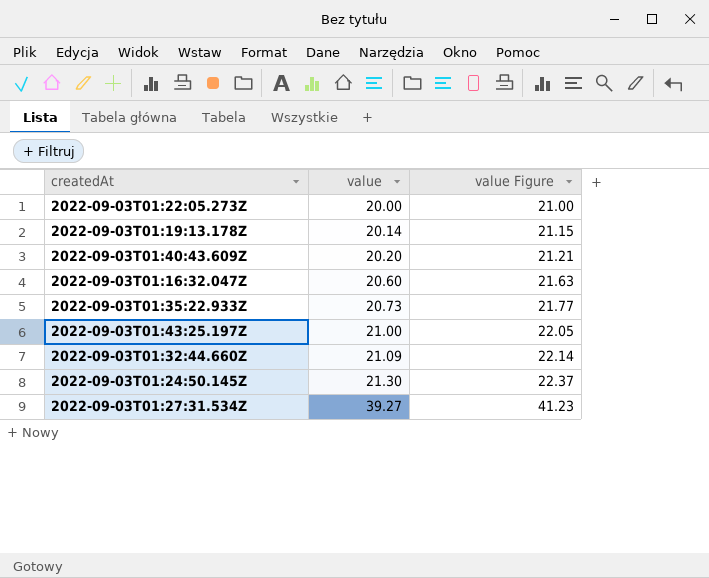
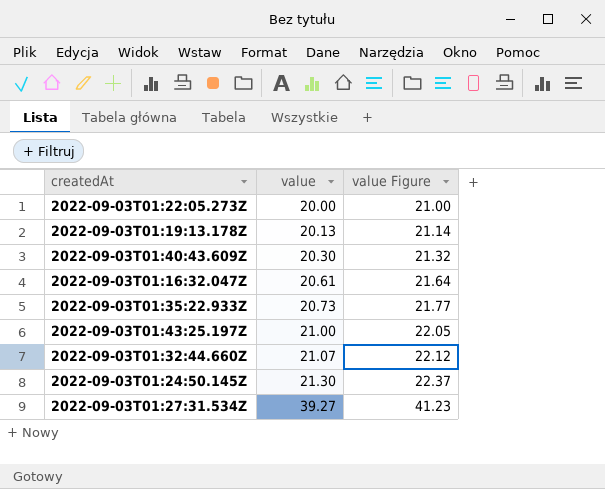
2022-09-03T01:19:13.178Z | value: 20.14 -> 20.13
2022-09-03T01:19:13.178Z | value Figure: 21.15 -> 21.14
2022-09-03T01:40:43.609Z | value: 20.20 -> 20.30
2022-09-03T01:40:43.609Z | value Figure: 21.21 -> 21.32
2022-09-03T01:16:32.047Z | value: 20.60 -> 20.61
2022-09-03T01:16:32.047Z | value Figure: 21.63 -> 21.64
2022-09-03T01:32:44.660Z | value: 21.09 -> 21.07
2022-09-03T01:32:44.660Z | value Figure: 22.14 -> 22.12

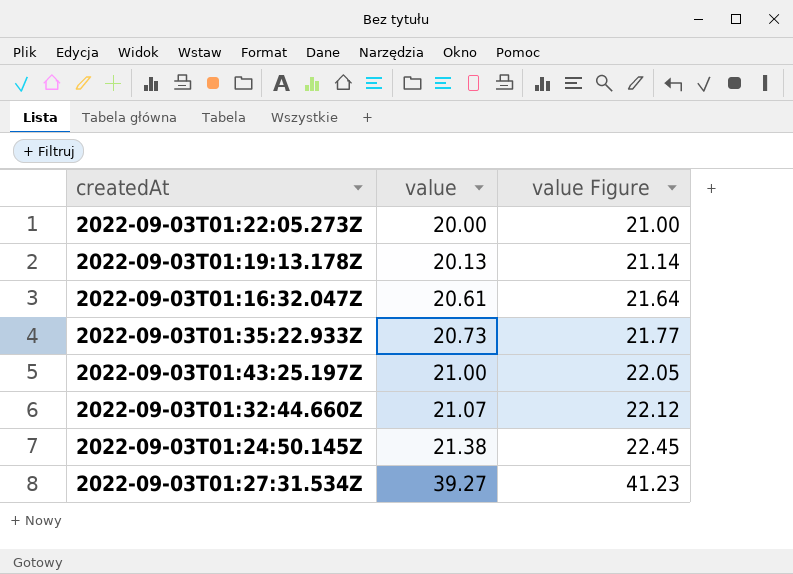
row 2022-09-03T01:40:43.609Z: 20.30 | 21.32 -> none
2022-09-03T01:24:50.145Z | value: 21.30 -> 21.38
2022-09-03T01:24:50.145Z | value Figure: 22.37 -> 22.45

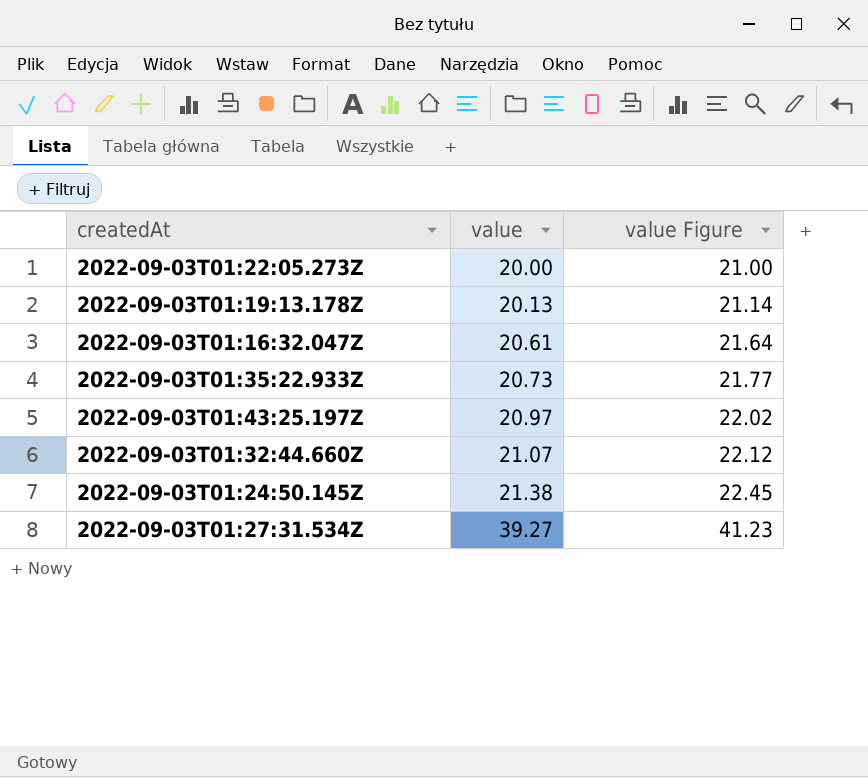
2022-09-03T01:43:25.197Z | value: 21.00 -> 20.97
2022-09-03T01:43:25.197Z | value Figure: 22.05 -> 22.02

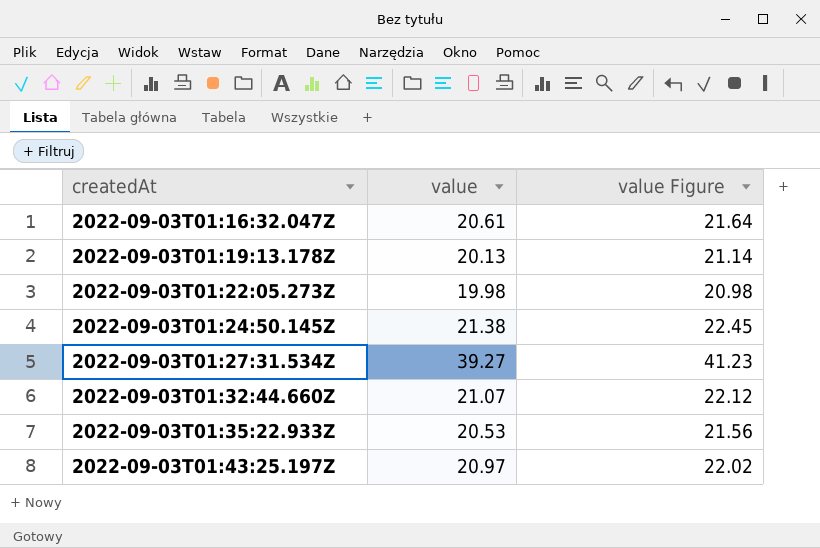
row order: value ascending -> createdAt ascending
2022-09-03T01:22:05.273Z | value: 20.00 -> 19.98
2022-09-03T01:22:05.273Z | value Figure: 21.00 -> 20.98
2022-09-03T01:35:22.933Z | value: 20.73 -> 20.53
2022-09-03T01:35:22.933Z | value Figure: 21.77 -> 21.56

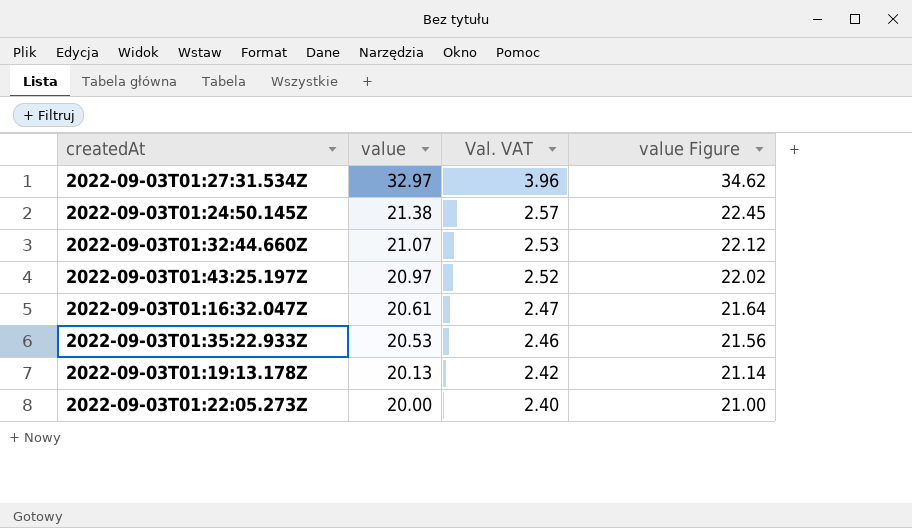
row order: createdAt ascending -> value descending
column Val. VAT | formula: none -> [value] * 0.12
2022-09-03T01:27:31.534Z | value: 39.27 -> 32.97
2022-09-03T01:27:31.534Z | value Figure: 41.23 -> 34.62
2022-09-03T01:22:05.273Z | value: 19.98 -> 20.00
2022-09-03T01:22:05.273Z | value Figure: 20.98 -> 21.00

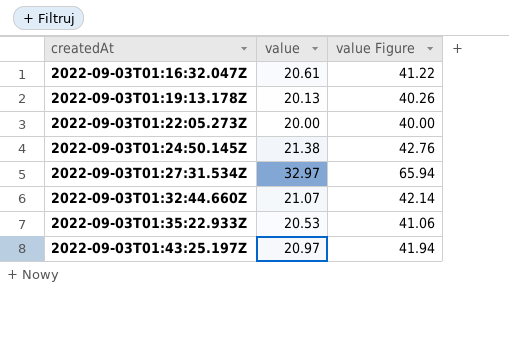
row order: value descending -> createdAt ascending
column Val. VAT | formula: [value] * 0.12 -> none
column value Figure | formula: [value] * 1.05 -> [value] * 2

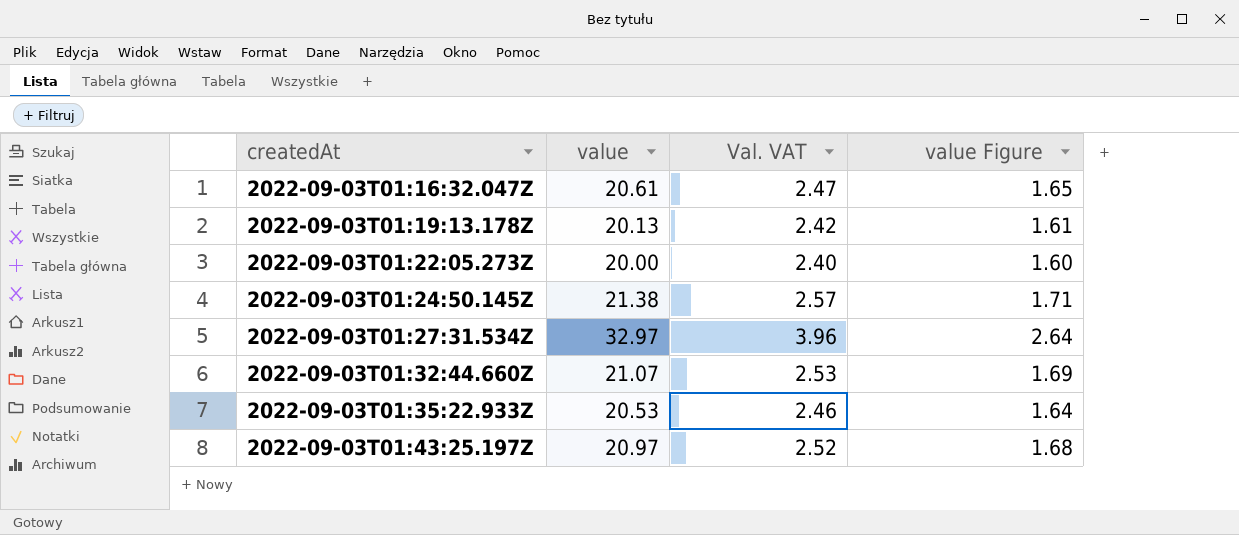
column Val. VAT | formula: none -> [value] * 0.12
column value Figure | formula: [value] * 2 -> [value] * 0.08

